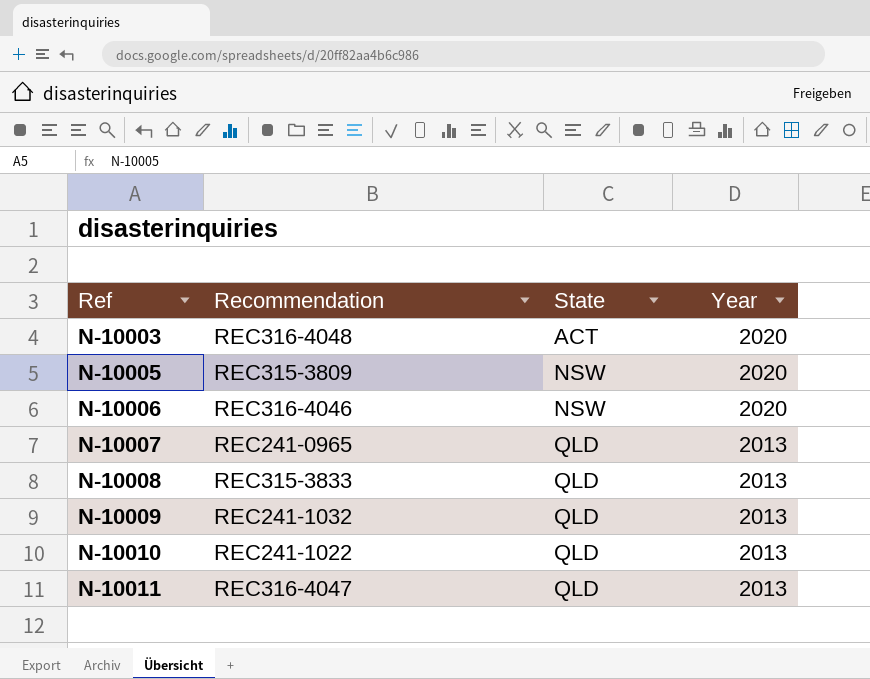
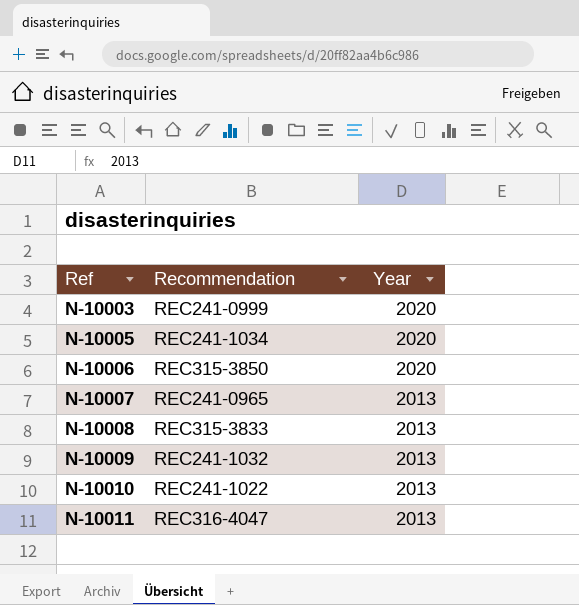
column State | position: 3 -> none
N-10003 | Recommendation: REC316-4048 -> REC241-0999
N-10005 | Recommendation: REC315-3809 -> REC241-1034
N-10006 | Recommendation: REC316-4046 -> REC315-3850

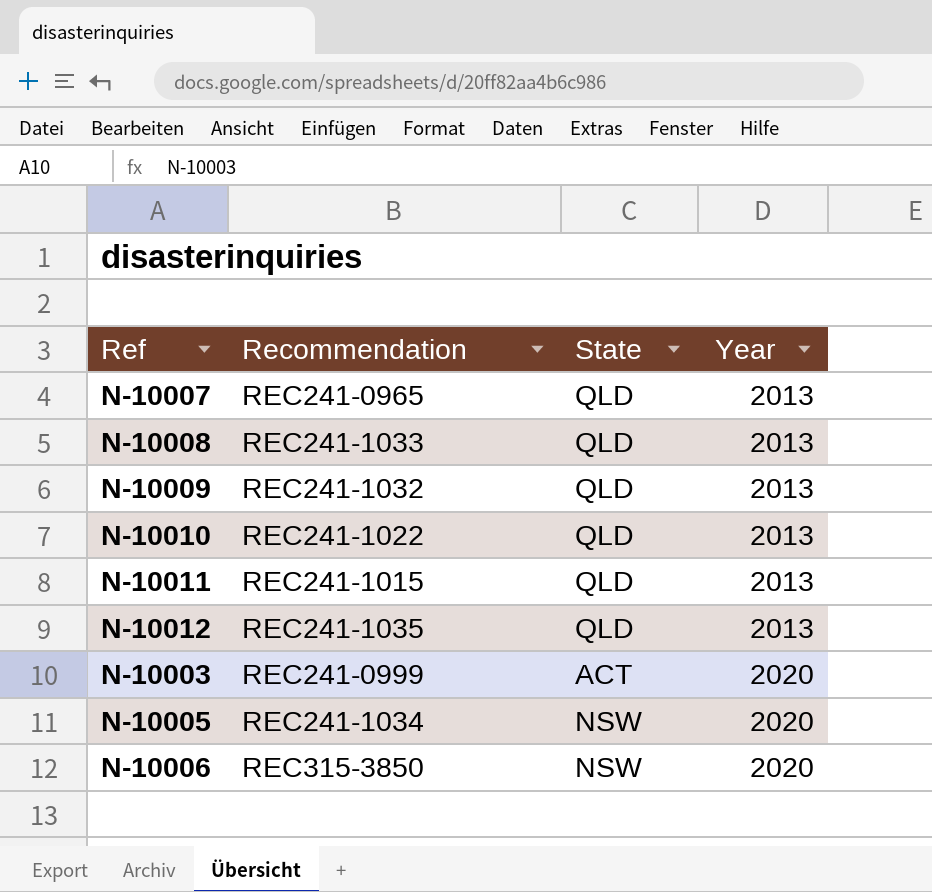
row order: Ref ascending -> Year ascending
column State | position: none -> 3
N-10008 | Recommendation: REC315-3833 -> REC241-1033
N-10011 | Recommendation: REC316-4047 -> REC241-1015
row N-10012: none -> REC241-1035 | QLD | 2013

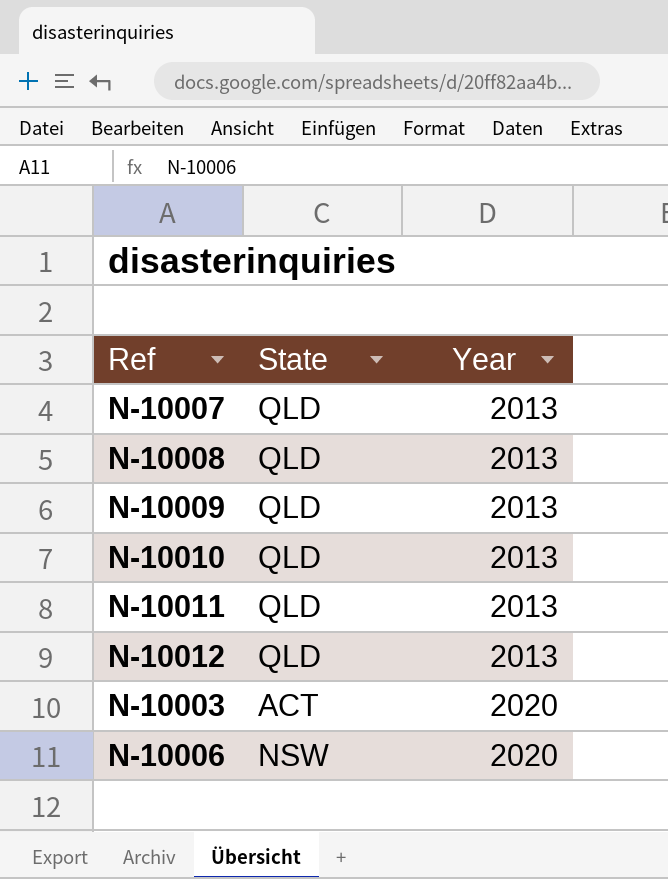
column Recommendation | position: 2 -> none
row N-10005: REC241-1034 | NSW | 2020 -> none

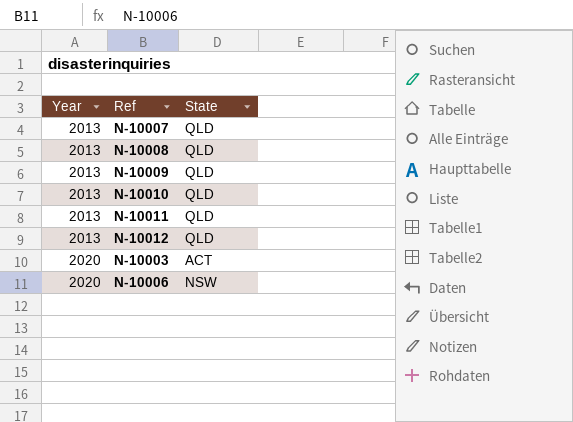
column Year | position: 3 -> 1

